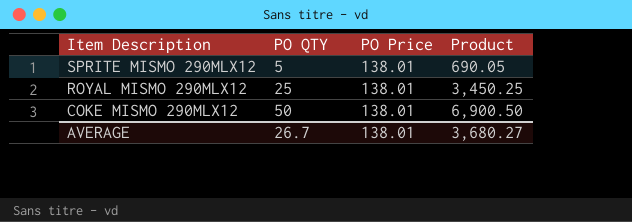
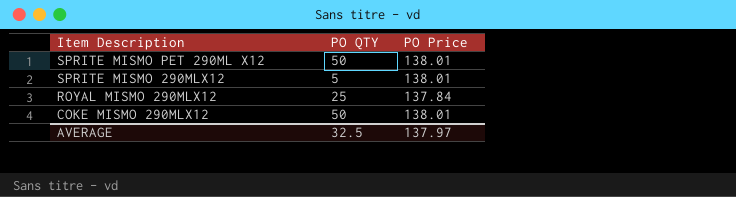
column Product | formula: [PO QTY] * [PO Price] -> none
row SPRITE MISMO PET 290ML X12: none -> 50 | 138.01
ROYAL MISMO 290MLX12 | PO Price: 138.01 -> 137.84
AVERAGE | PO QTY: 26.7 -> 32.5
AVERAGE | PO Price: 138.01 -> 137.97

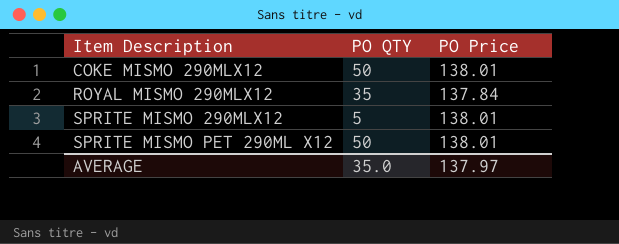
row order: Item Description descending -> Item Description ascending
ROYAL MISMO 290MLX12 | PO QTY: 25 -> 35
AVERAGE | PO QTY: 32.5 -> 35.0

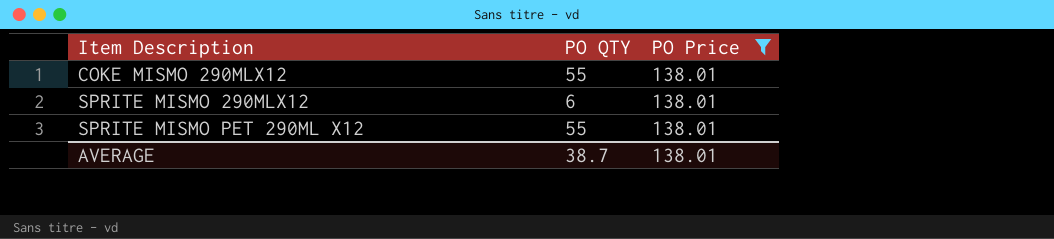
filter: none -> PO Price = 138.01
COKE MISMO 290MLX12 | PO QTY: 50 -> 55
SPRITE MISMO 290MLX12 | PO QTY: 5 -> 6
SPRITE MISMO PET 290ML X12 | PO QTY: 50 -> 55
AVERAGE | PO QTY: 35.0 -> 38.7
AVERAGE | PO Price: 137.97 -> 138.01

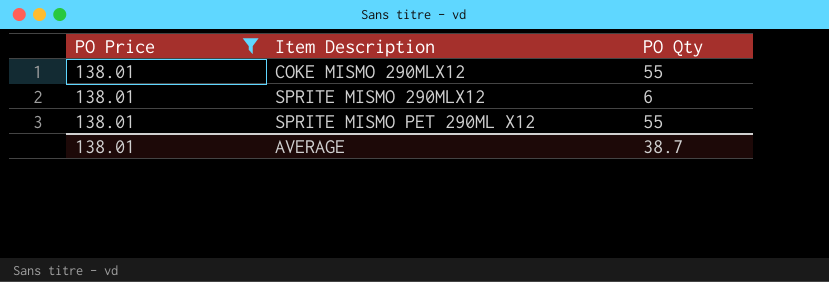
column PO Price | position: 3 -> 1
column name: PO QTY -> PO Qty

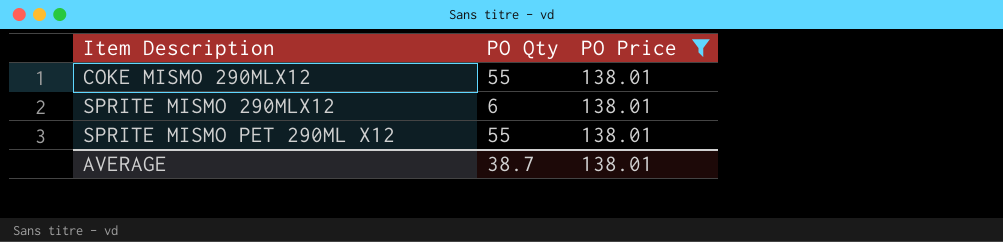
column PO Price | position: 1 -> 3

